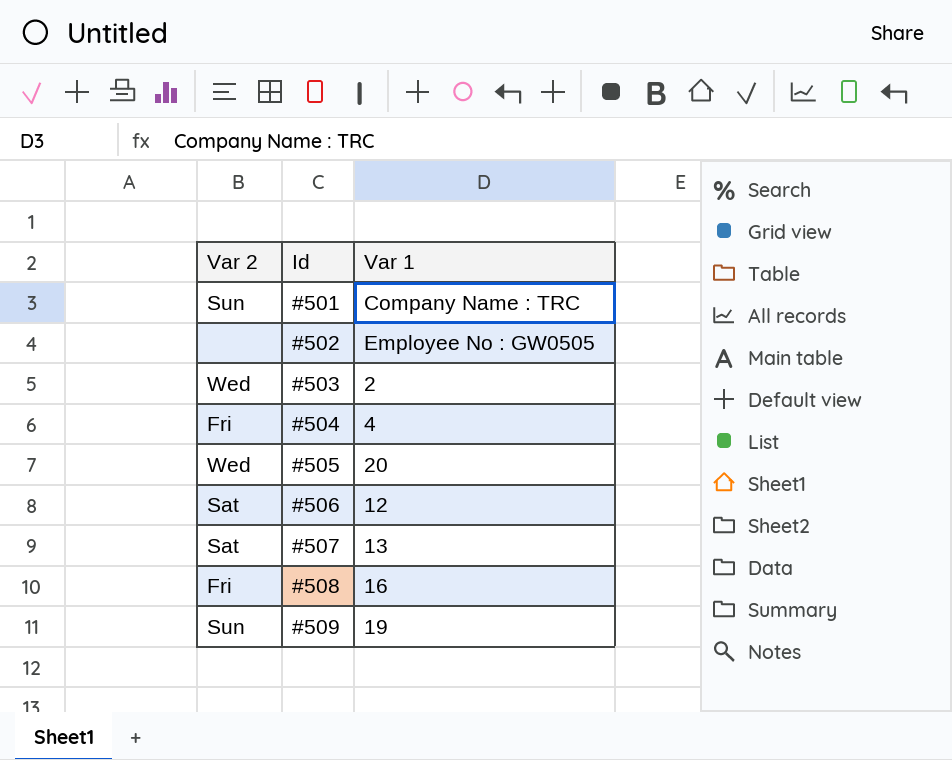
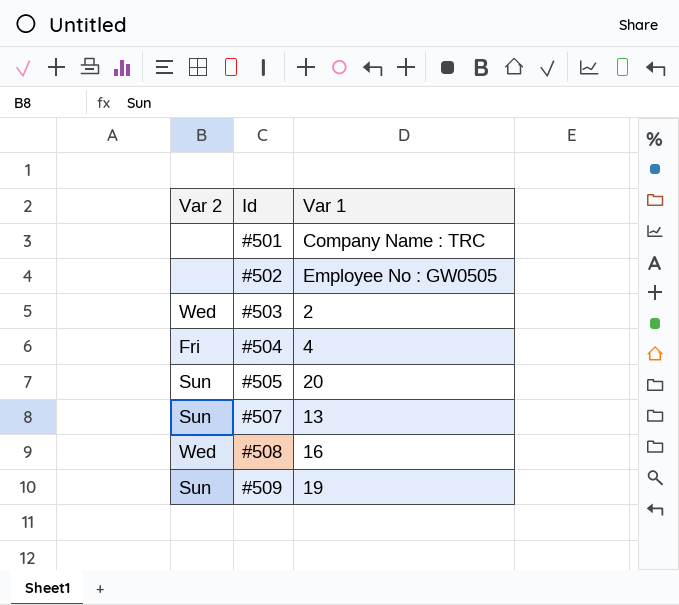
row #506: Sat | 12 -> none
#501 | Var 2: Sun -> none
#505 | Var 2: Wed -> Sun
#507 | Var 2: Sat -> Sun
#508 | Var 2: Fri -> Wed

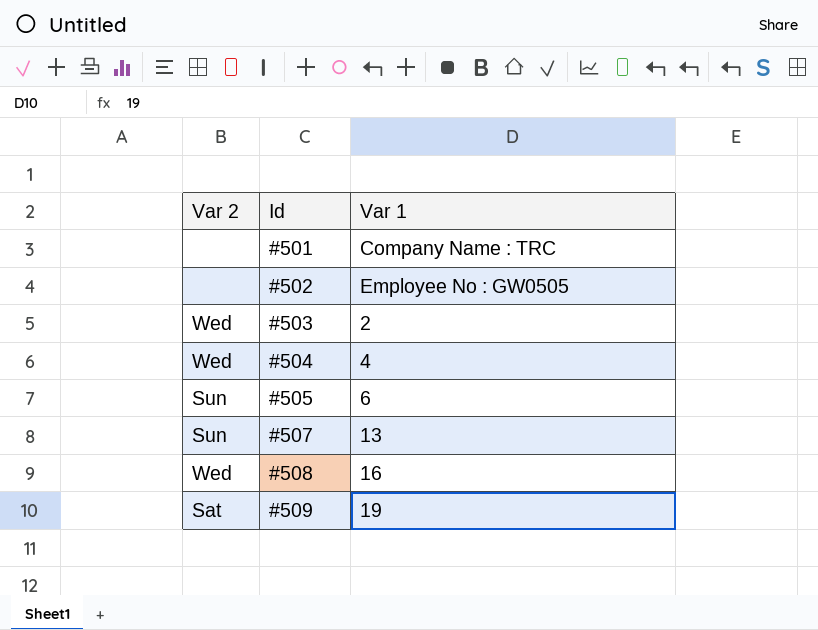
#504 | Var 2: Fri -> Wed
#505 | Var 1: 20 -> 6
#509 | Var 2: Sun -> Sat

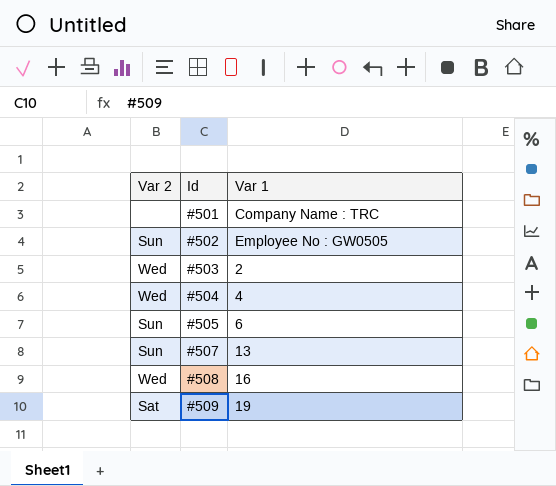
#502 | Var 2: none -> Sun

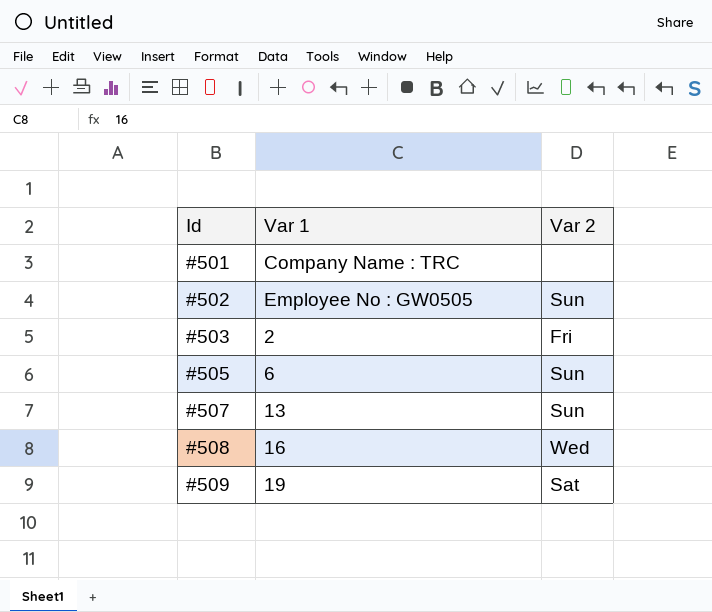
column Var 2 | position: 1 -> 3
row #504: Wed | 4 -> none
#503 | Var 2: Wed -> Fri

